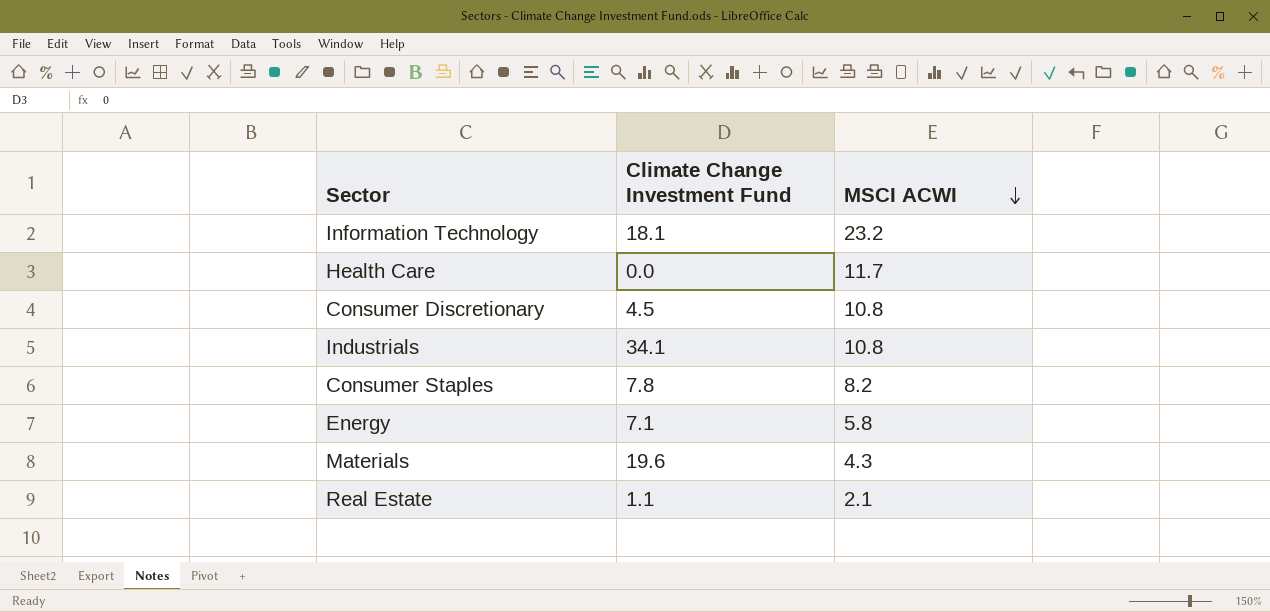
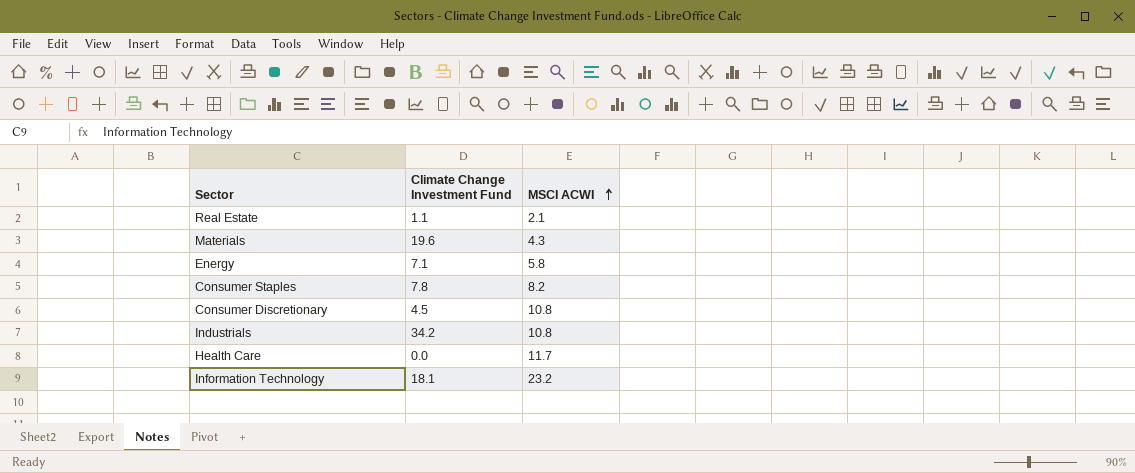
row order: MSCI ACWI descending -> MSCI ACWI ascending
Industrials | Climate Change Investment Fund: 34.1 -> 34.2

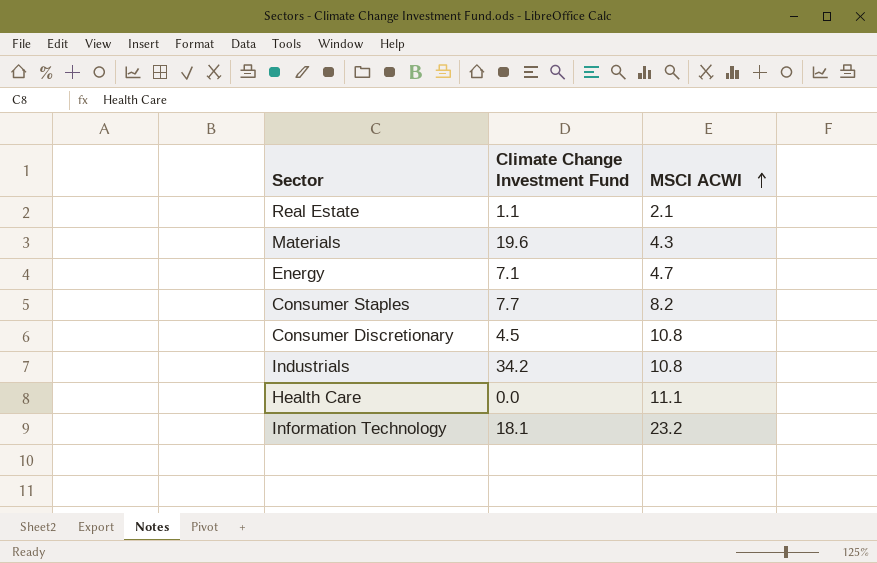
Energy | MSCI ACWI: 5.8 -> 4.7
Consumer Staples | Climate Change Investment Fund: 7.8 -> 7.7
Health Care | MSCI ACWI: 11.7 -> 11.1

